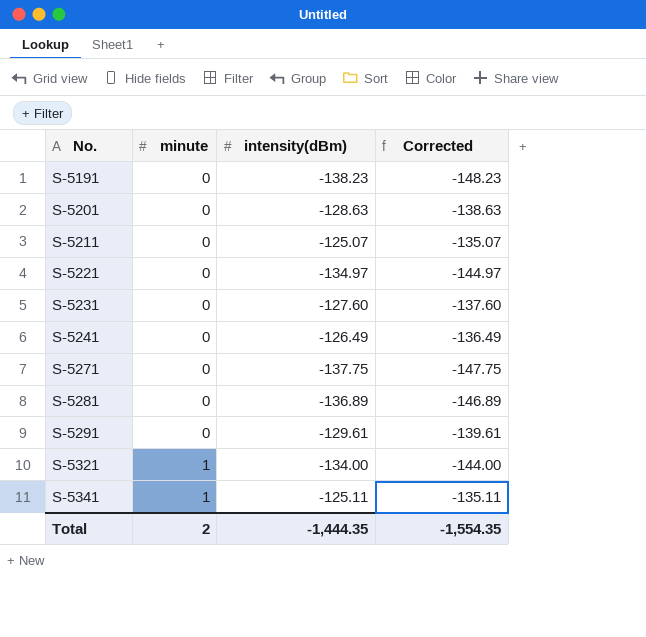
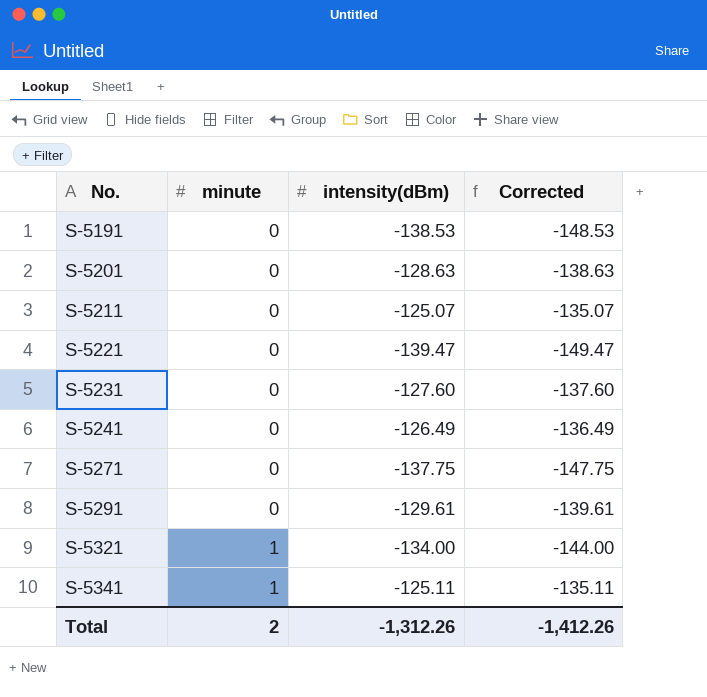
row S-5281: 0 | -136.89 | -146.89 -> none
S-5191 | intensity(dBm): -138.23 -> -138.53
S-5191 | Corrected: -148.23 -> -148.53
S-5221 | intensity(dBm): -134.97 -> -139.47
S-5221 | Corrected: -144.97 -> -149.47
Total | intensity(dBm): -1,444.35 -> -1,312.26
Total | Corrected: -1,554.35 -> -1,412.26

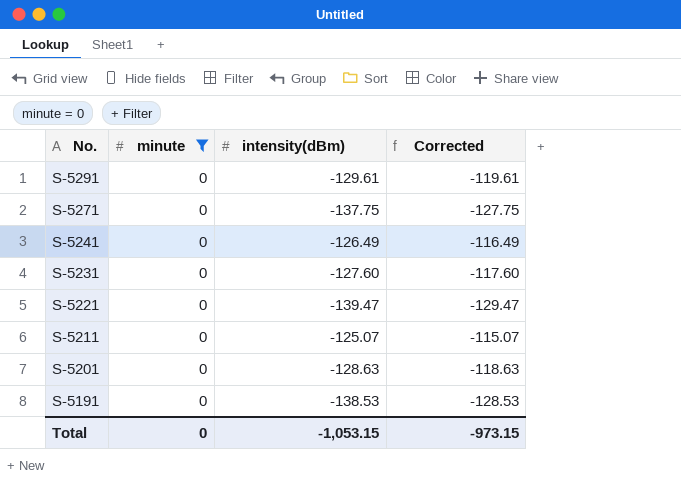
filter: none -> minute = 0
row order: No. ascending -> No. descending
column Corrected | formula: [intensity(dBm)] - 10 -> [intensity(dBm)] + 10
Total | minute: 2 -> 0
Total | intensity(dBm): -1,312.26 -> -1,053.15
Total | Corrected: -1,412.26 -> -973.15

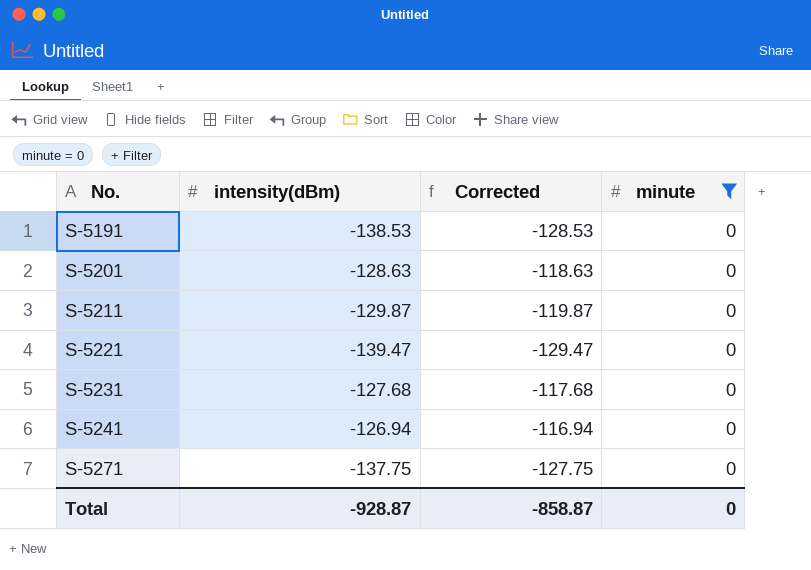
row order: No. descending -> No. ascending
column minute | position: 2 -> 4
row S-5291: 0 | -129.61 | -119.61 -> none
S-5211 | intensity(dBm): -125.07 -> -129.87
S-5211 | Corrected: -115.07 -> -119.87
S-5231 | intensity(dBm): -127.60 -> -127.68
S-5231 | Corrected: -117.60 -> -117.68
S-5241 | intensity(dBm): -126.49 -> -126.94
S-5241 | Corrected: -116.49 -> -116.94
Total | intensity(dBm): -1,053.15 -> -928.87
Total | Corrected: -973.15 -> -858.87

